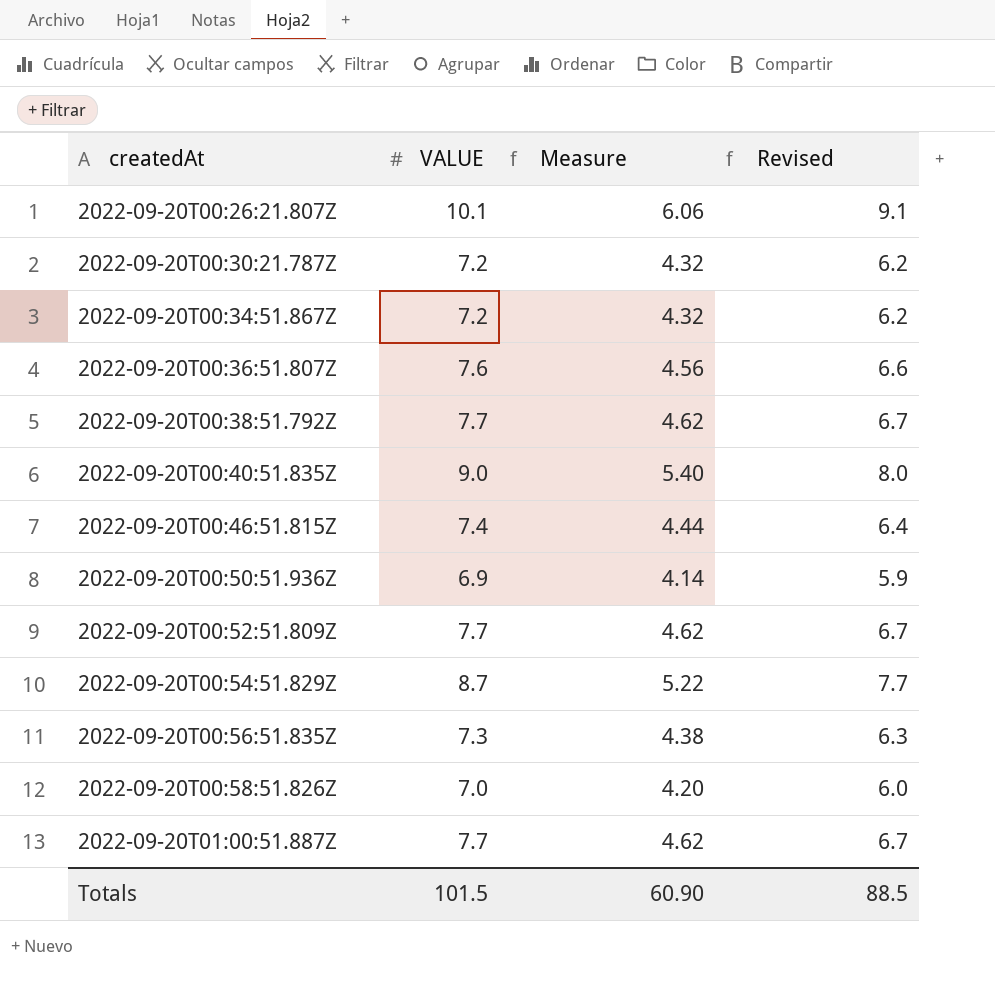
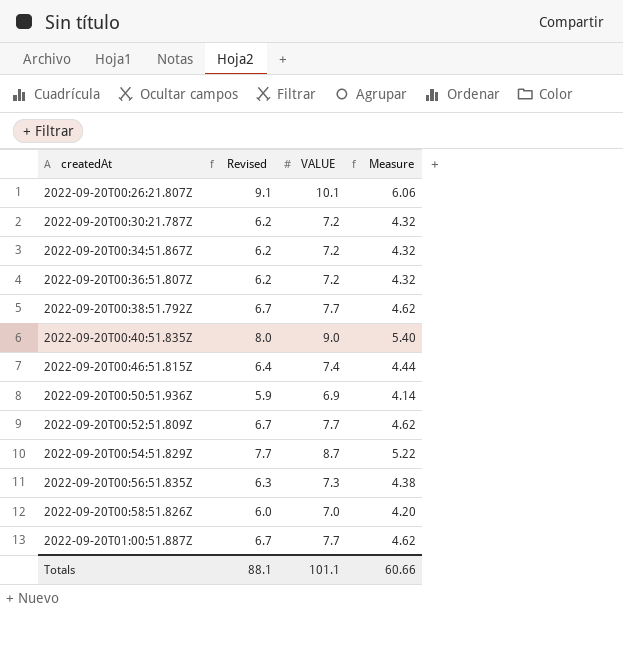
column Revised | position: 4 -> 2
2022-09-20T00:36:51.807Z | Revised: 6.6 -> 6.2
2022-09-20T00:36:51.807Z | VALUE: 7.6 -> 7.2
2022-09-20T00:36:51.807Z | Measure: 4.56 -> 4.32
Totals | Revised: 88.5 -> 88.1
Totals | VALUE: 101.5 -> 101.1
Totals | Measure: 60.90 -> 60.66

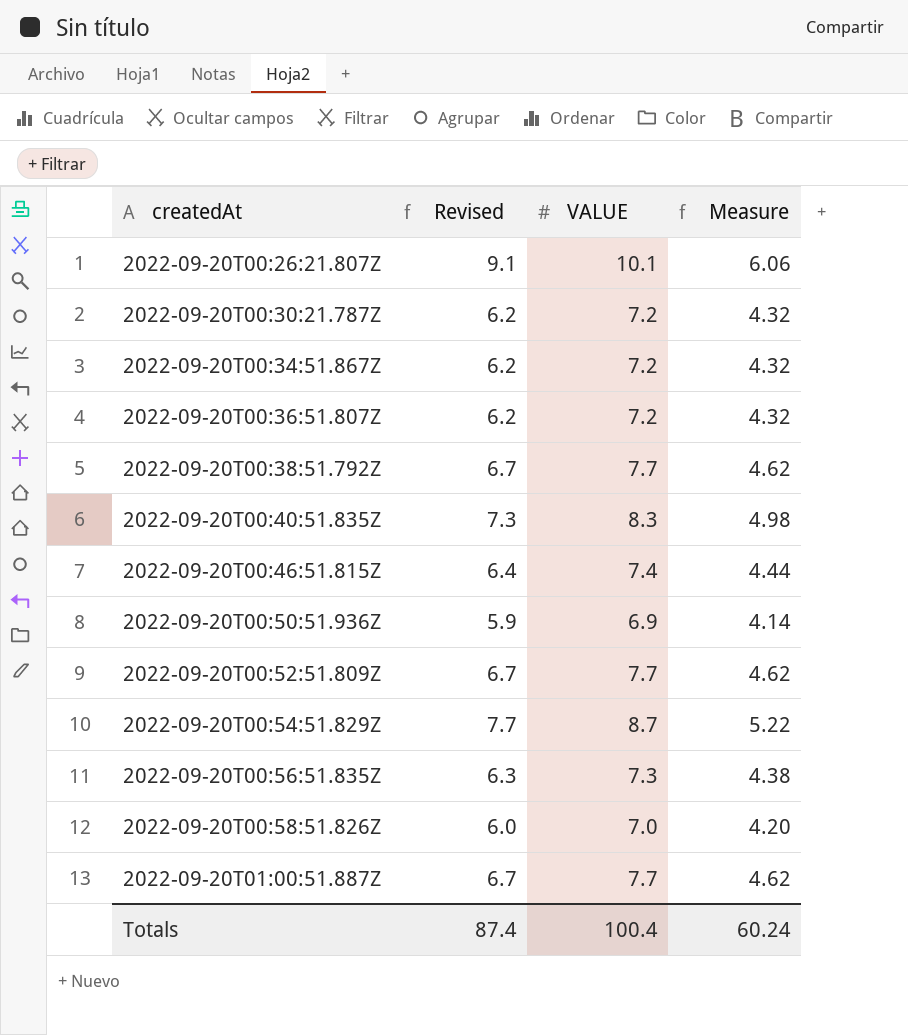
2022-09-20T00:40:51.835Z | Revised: 8.0 -> 7.3
2022-09-20T00:40:51.835Z | VALUE: 9.0 -> 8.3
2022-09-20T00:40:51.835Z | Measure: 5.40 -> 4.98
Totals | Revised: 88.1 -> 87.4
Totals | VALUE: 101.1 -> 100.4
Totals | Measure: 60.66 -> 60.24

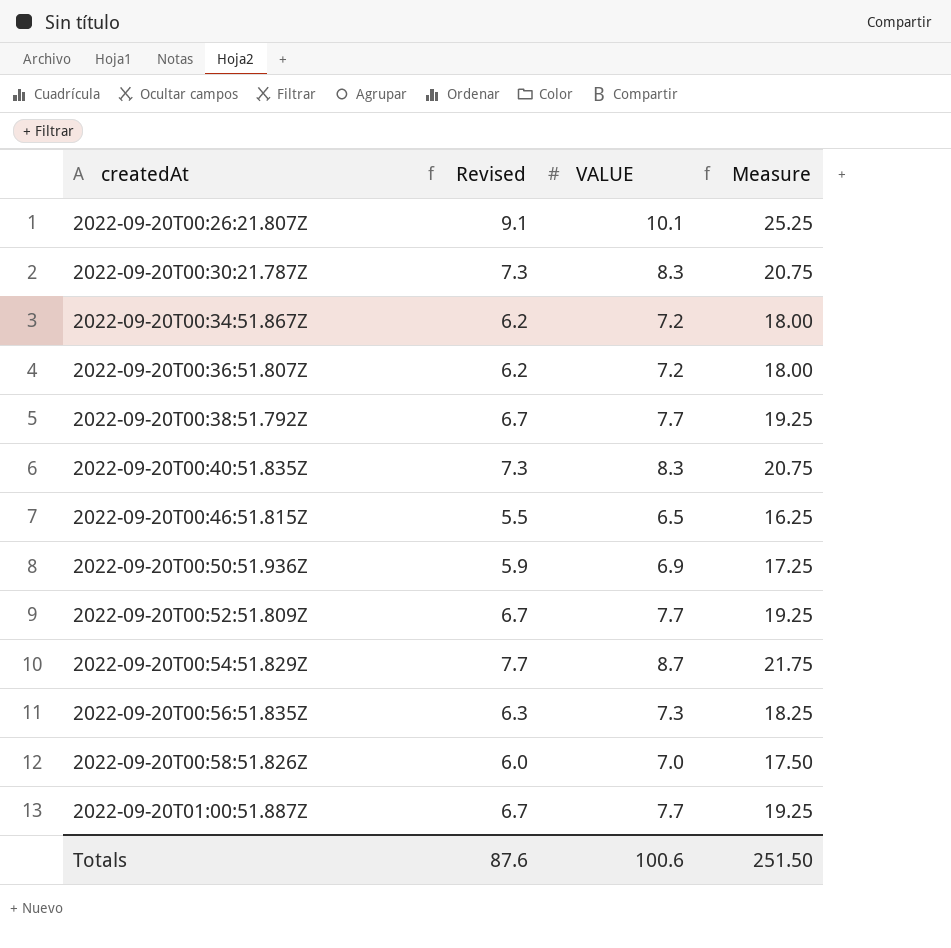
column Measure | formula: [VALUE] * 0.6 -> [VALUE] * 2.5
2022-09-20T00:30:21.787Z | Revised: 6.2 -> 7.3
2022-09-20T00:30:21.787Z | VALUE: 7.2 -> 8.3
2022-09-20T00:46:51.815Z | Revised: 6.4 -> 5.5
2022-09-20T00:46:51.815Z | VALUE: 7.4 -> 6.5
Totals | Revised: 87.4 -> 87.6
Totals | VALUE: 100.4 -> 100.6
Totals | Measure: 60.24 -> 251.50

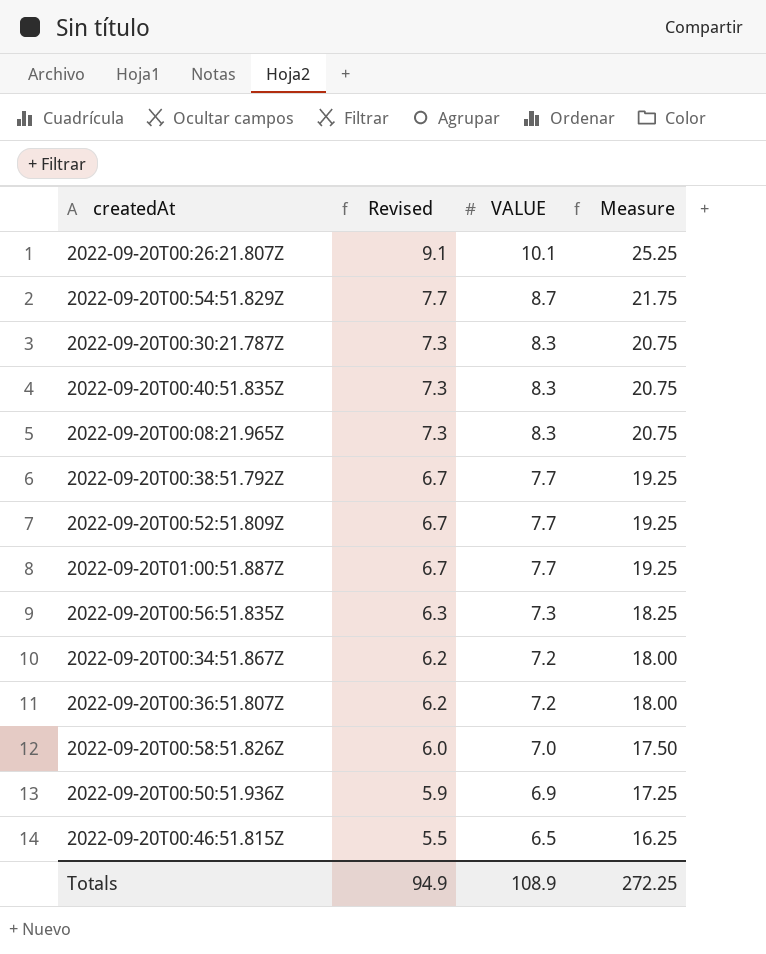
row order: createdAt ascending -> Revised descending
row 2022-09-20T00:08:21.965Z: none -> 7.3 | 8.3 | 20.75
Totals | Revised: 87.6 -> 94.9
Totals | VALUE: 100.6 -> 108.9
Totals | Measure: 251.50 -> 272.25

